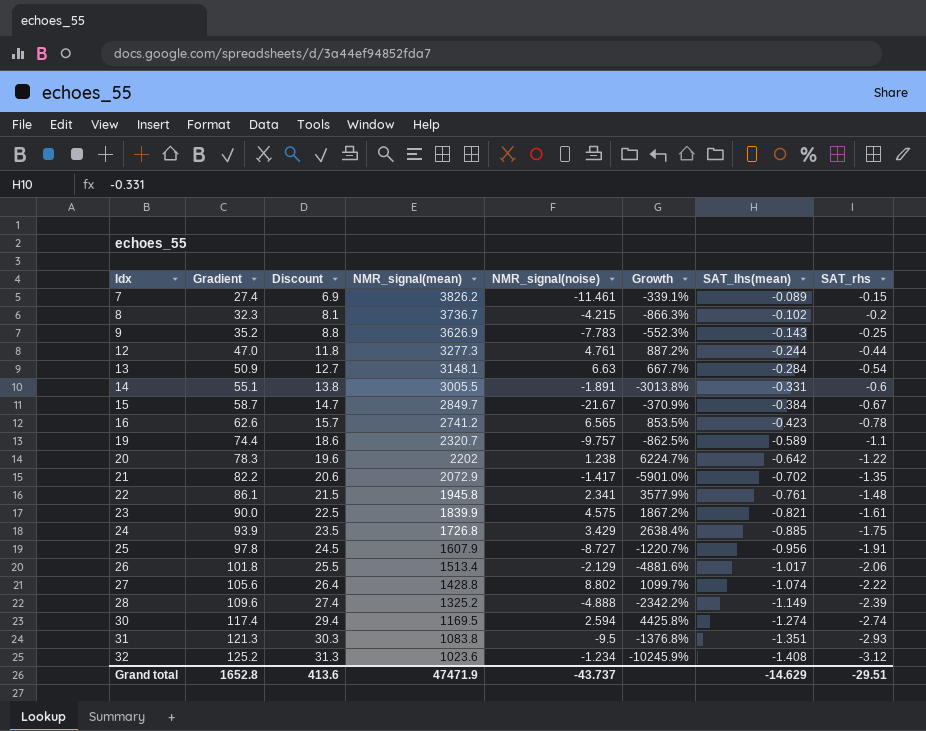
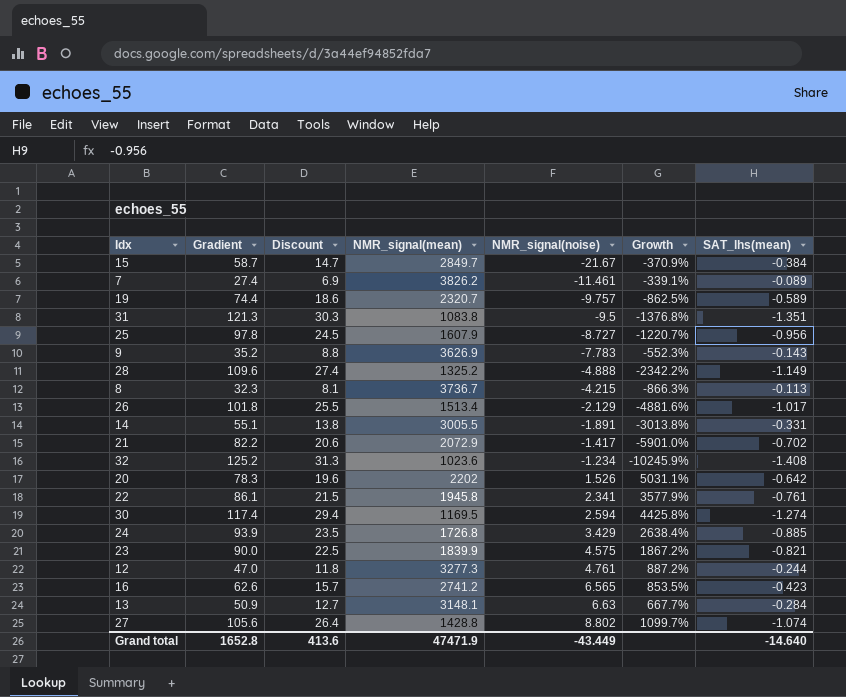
row order: Idx ascending -> NMR_signal(noise) ascending
column SAT_rhs | position: 8 -> none
8 | SAT_lhs(mean): -0.102 -> -0.113
20 | NMR_signal(noise): 1.238 -> 1.526
20 | Growth: 6224.7% -> 5031.1%
Grand total | NMR_signal(noise): -43.737 -> -43.449
Grand total | SAT_lhs(mean): -14.629 -> -14.640

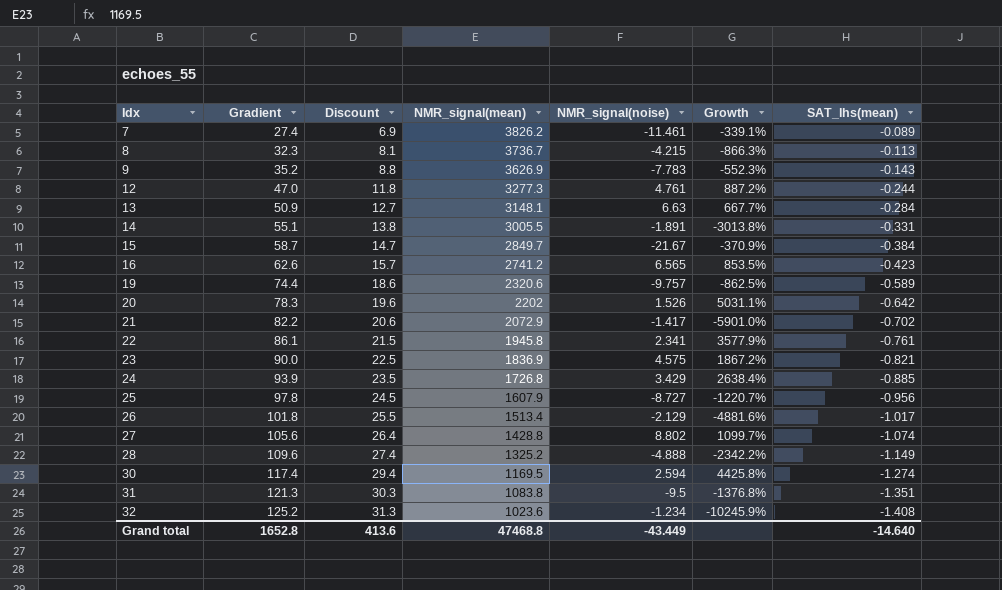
row order: NMR_signal(noise) ascending -> Idx ascending
19 | NMR_signal(mean): 2320.7 -> 2320.6
23 | NMR_signal(mean): 1839.9 -> 1836.9
Grand total | NMR_signal(mean): 47471.9 -> 47468.8

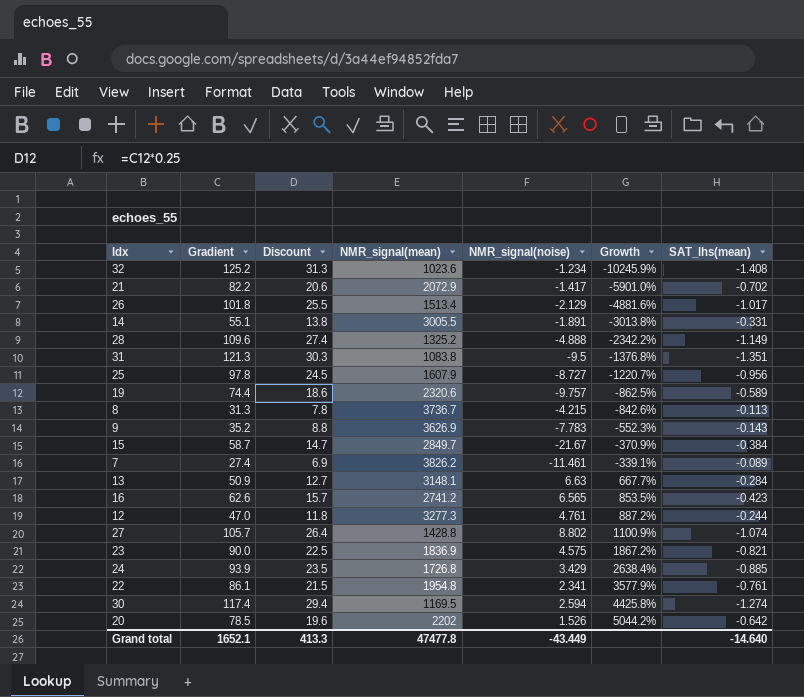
row order: Idx ascending -> Growth ascending
8 | Gradient: 32.3 -> 31.3
8 | Discount: 8.1 -> 7.8
8 | Growth: -866.3% -> -842.6%
27 | Gradient: 105.6 -> 105.7
27 | Growth: 1099.7% -> 1100.9%
22 | NMR_signal(mean): 1945.8 -> 1954.8
20 | Gradient: 78.3 -> 78.5
20 | Growth: 5031.1% -> 5044.2%
Grand total | Gradient: 1652.8 -> 1652.1
Grand total | Discount: 413.6 -> 413.3
Grand total | NMR_signal(mean): 47468.8 -> 47477.8

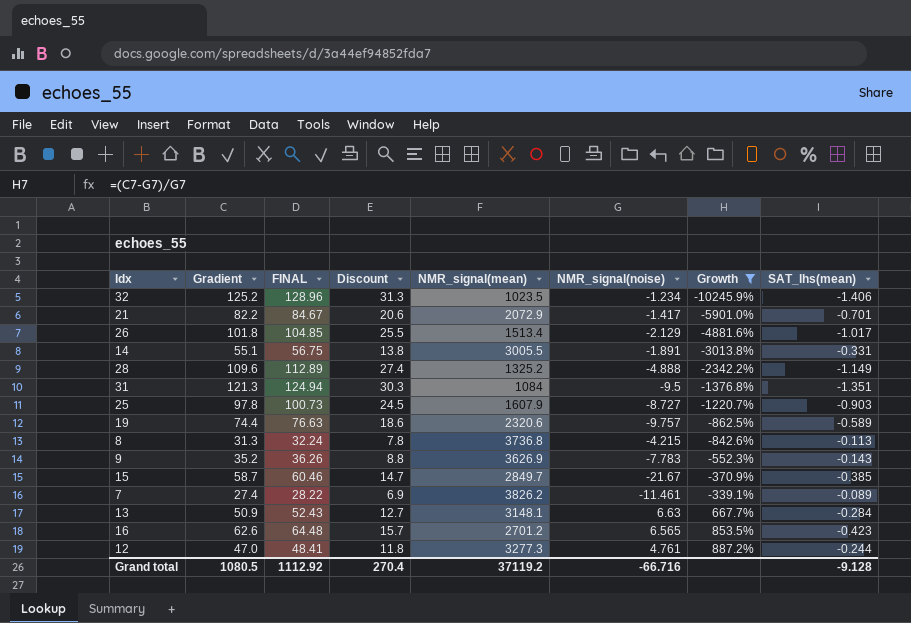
filter: none -> Growth <= 887.2%
column FINAL | formula: none -> [Gradient] * 1.03
32 | NMR_signal(mean): 1023.6 -> 1023.5
32 | SAT_lhs(mean): -1.408 -> -1.406
21 | SAT_lhs(mean): -0.702 -> -0.701
31 | NMR_signal(mean): 1083.8 -> 1084
25 | SAT_lhs(mean): -0.956 -> -0.903
8 | NMR_signal(mean): 3736.7 -> 3736.8
15 | SAT_lhs(mean): -0.384 -> -0.385
16 | NMR_signal(mean): 2741.2 -> 2701.2
Grand total | Gradient: 1652.1 -> 1080.5
Grand total | Discount: 413.3 -> 270.4
Grand total | NMR_signal(mean): 47477.8 -> 37119.2
Grand total | NMR_signal(noise): -43.449 -> -66.716
Grand total | SAT_lhs(mean): -14.640 -> -9.128

